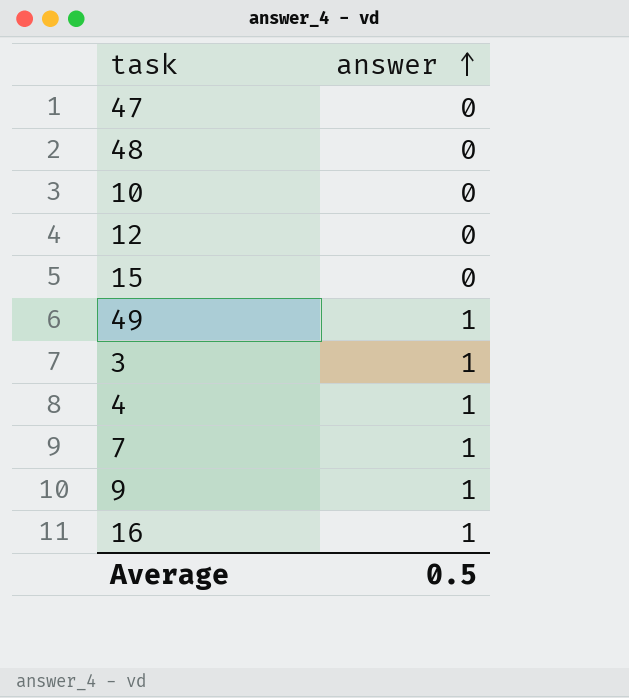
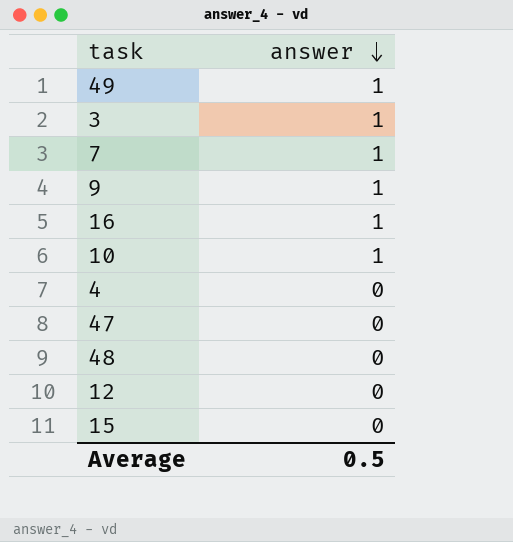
row order: answer ascending -> answer descending
10 | answer: 0 -> 1
4 | answer: 1 -> 0

